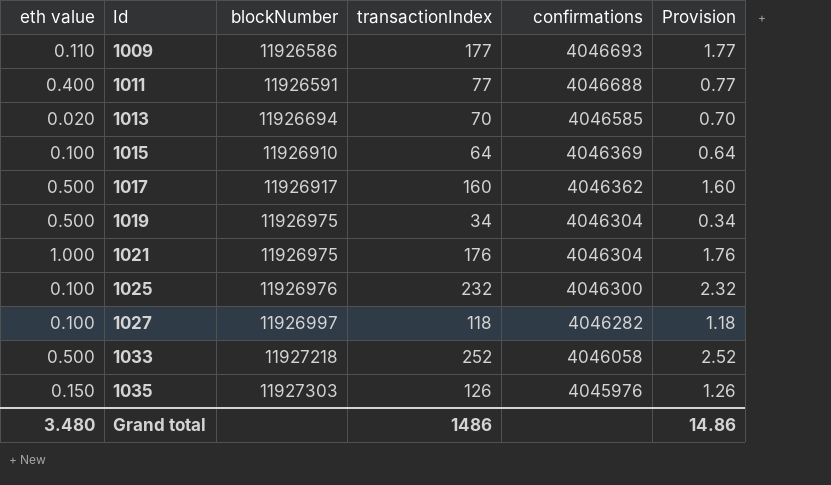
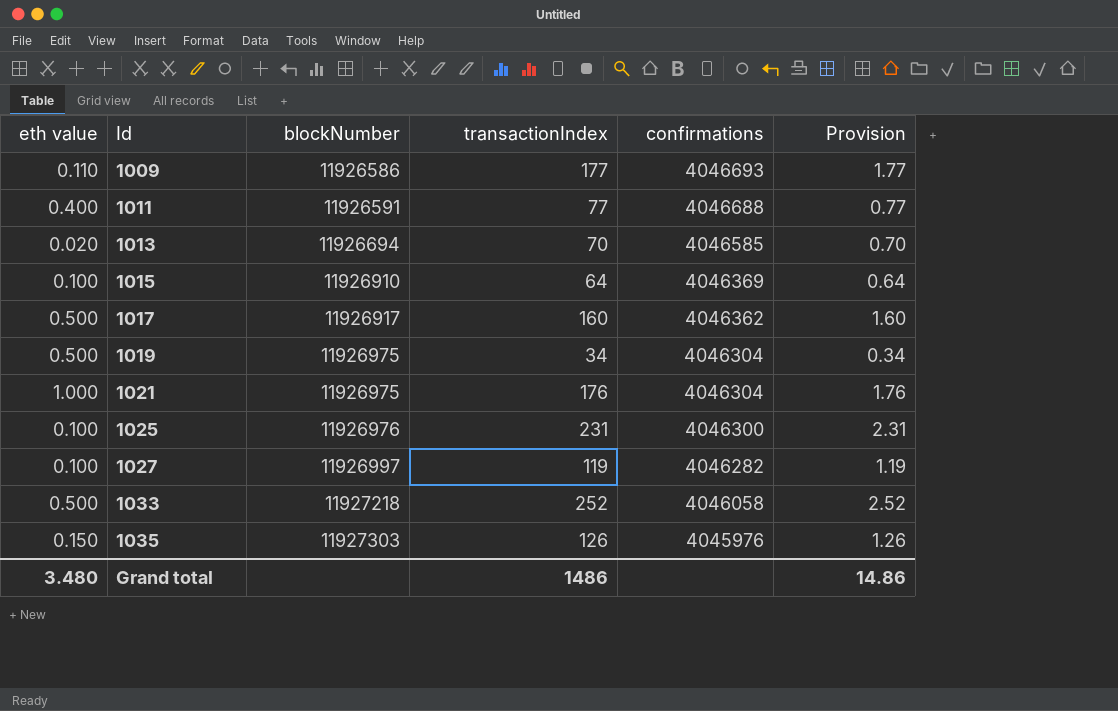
1025 | transactionIndex: 232 -> 231
1025 | Provision: 2.32 -> 2.31
1027 | transactionIndex: 118 -> 119
1027 | Provision: 1.18 -> 1.19

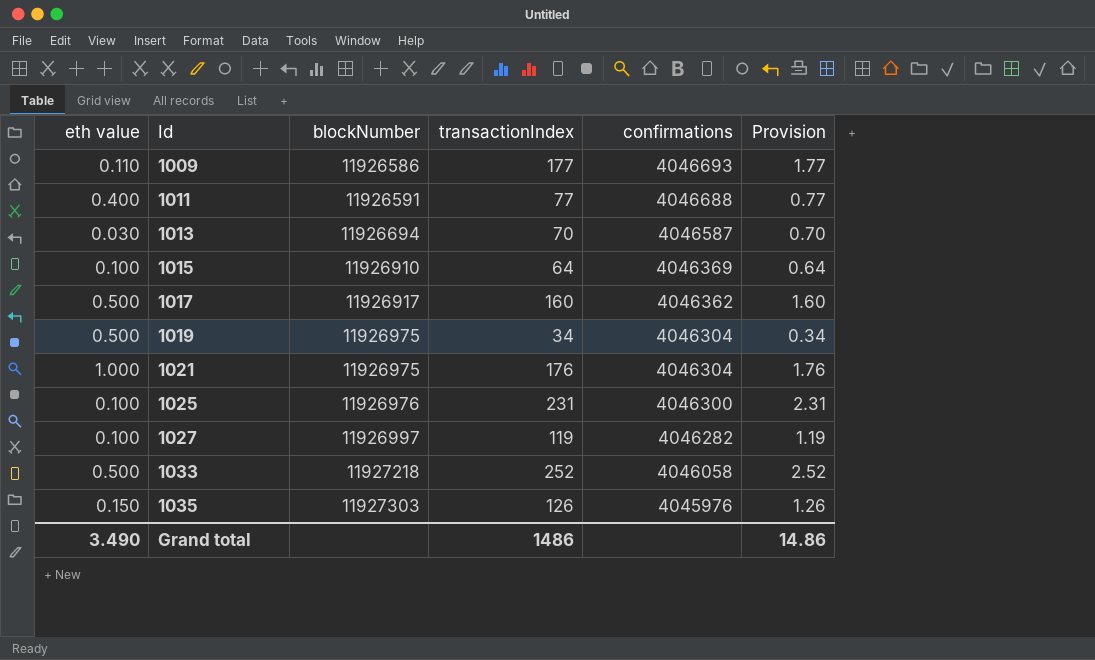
1013 | eth value: 0.020 -> 0.030
1013 | confirmations: 4046585 -> 4046587
Grand total | eth value: 3.480 -> 3.490

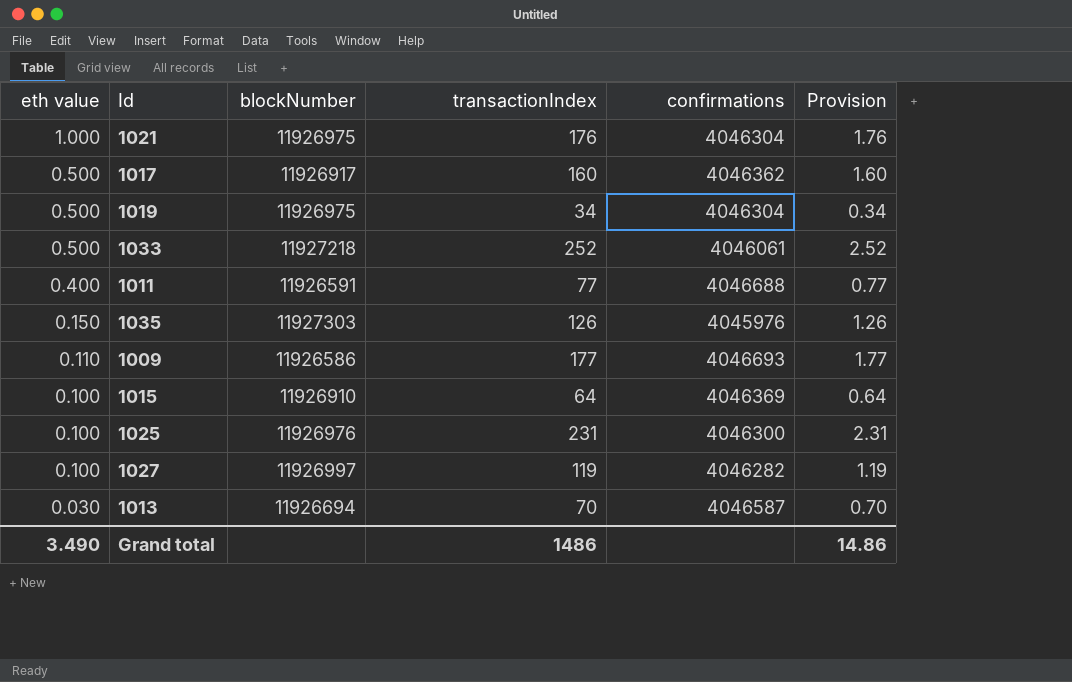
row order: Id ascending -> eth value descending
1033 | confirmations: 4046058 -> 4046061

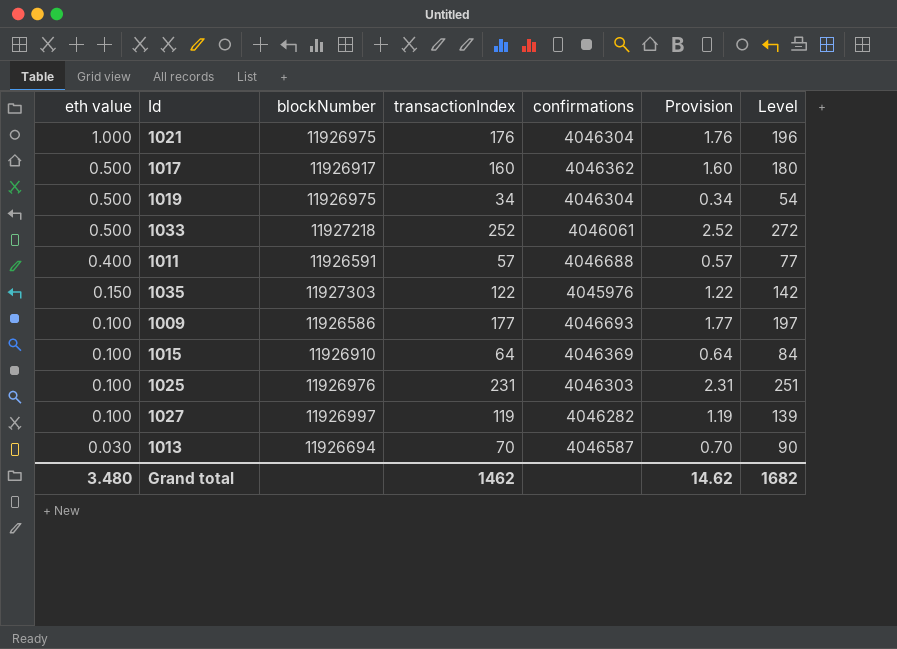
column Level | formula: none -> [transactionIndex] + 20
1011 | transactionIndex: 77 -> 57
1011 | Provision: 0.77 -> 0.57
1035 | transactionIndex: 126 -> 122
1035 | Provision: 1.26 -> 1.22
1009 | eth value: 0.110 -> 0.100
1025 | confirmations: 4046300 -> 4046303
Grand total | eth value: 3.490 -> 3.480
Grand total | transactionIndex: 1486 -> 1462
Grand total | Provision: 14.86 -> 14.62

